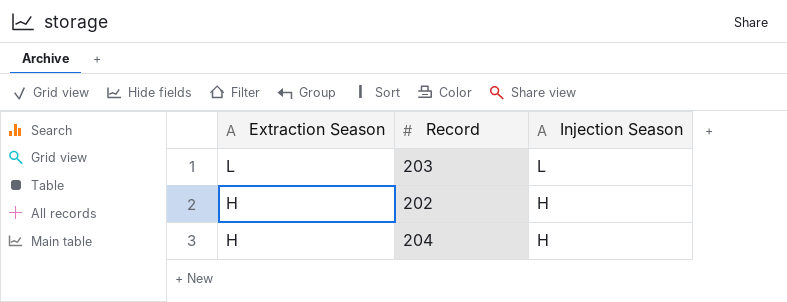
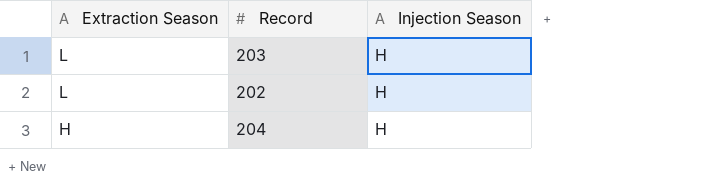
203 | Injection Season: L -> H
202 | Extraction Season: H -> L

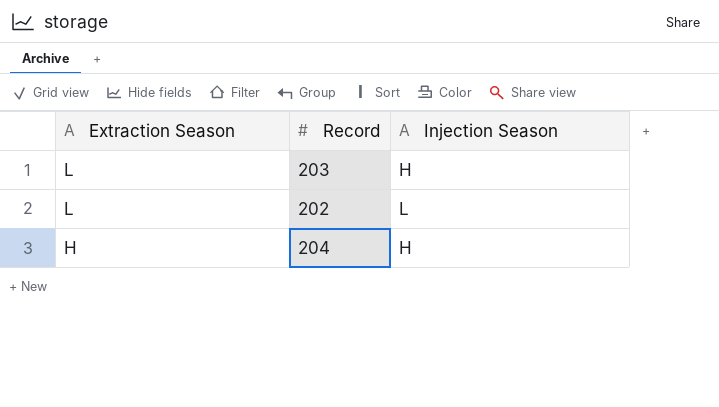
202 | Injection Season: H -> L

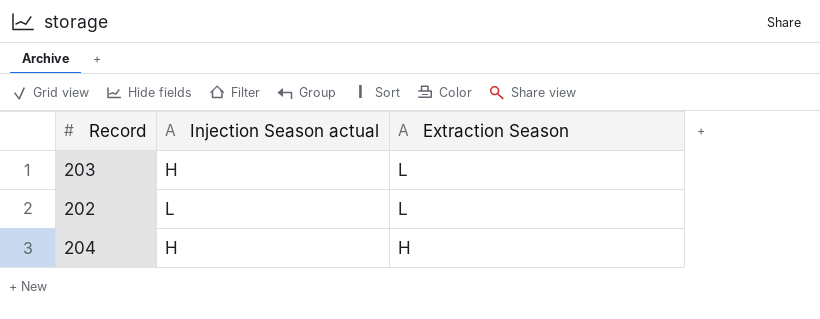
column name: Injection Season -> Injection Season actual
column Extraction Season | position: 1 -> 3

